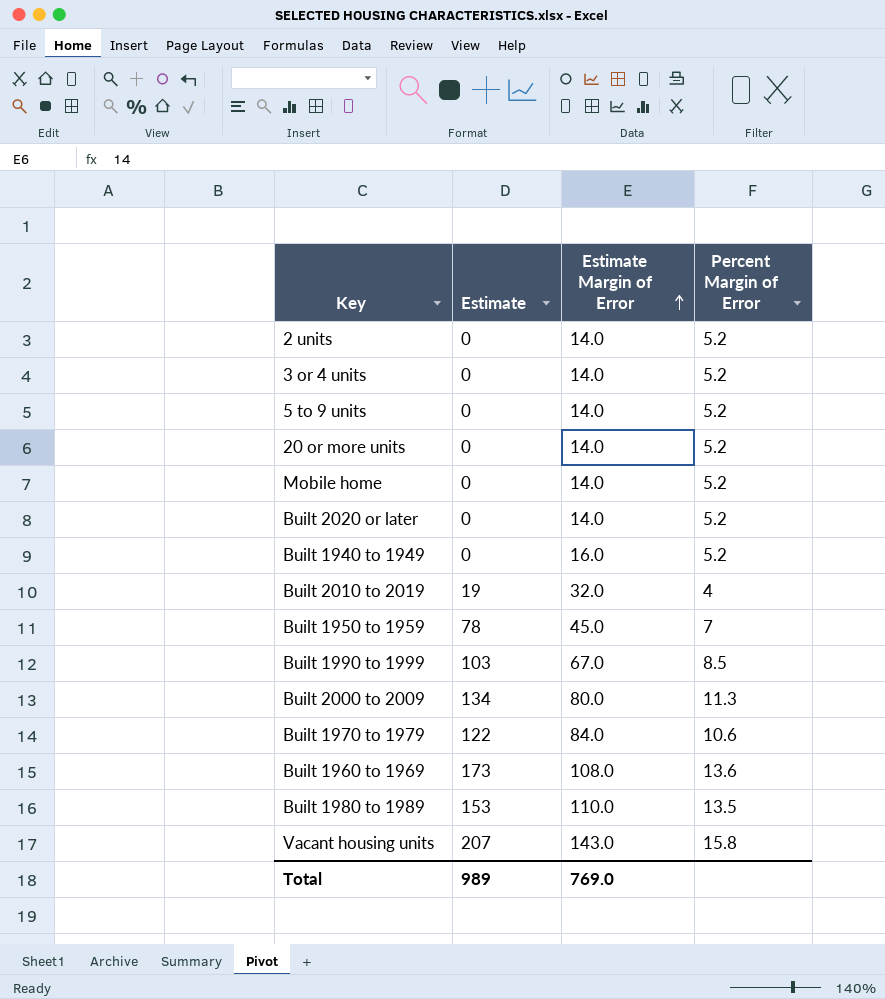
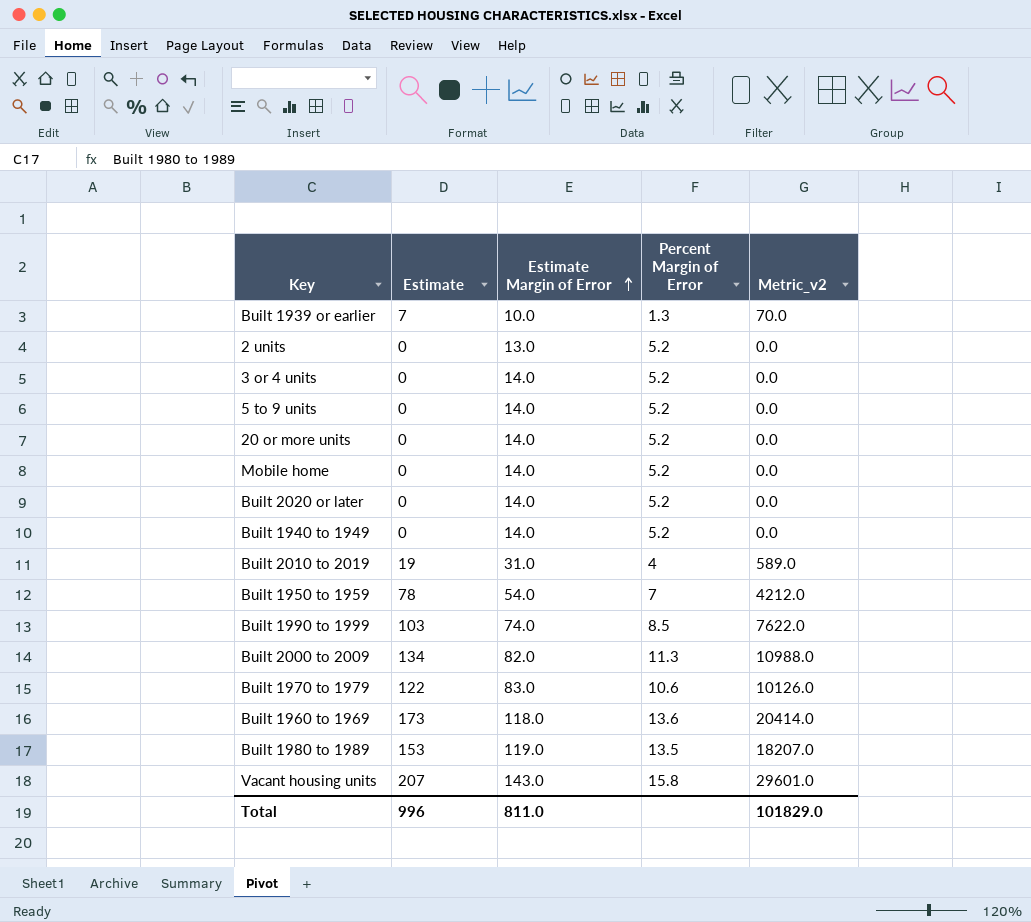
column Metric_v2 | formula: none -> [Estimate] * [Estimate Margin of Error]
row Built 1939 or earlier: none -> 7 | 10.0 | 1.3 | 70.0
2 units | Estimate Margin of Error: 14.0 -> 13.0
Built 1940 to 1949 | Estimate Margin of Error: 16.0 -> 14.0
Built 2010 to 2019 | Estimate Margin of Error: 32.0 -> 31.0
Built 1950 to 1959 | Estimate Margin of Error: 45.0 -> 54.0
Built 1990 to 1999 | Estimate Margin of Error: 67.0 -> 74.0
Built 2000 to 2009 | Estimate Margin of Error: 80.0 -> 82.0
Built 1970 to 1979 | Estimate Margin of Error: 84.0 -> 83.0
Built 1960 to 1969 | Estimate Margin of Error: 108.0 -> 118.0
Built 1980 to 1989 | Estimate Margin of Error: 110.0 -> 119.0
Total | Estimate: 989 -> 996
Total | Estimate Margin of Error: 769.0 -> 811.0

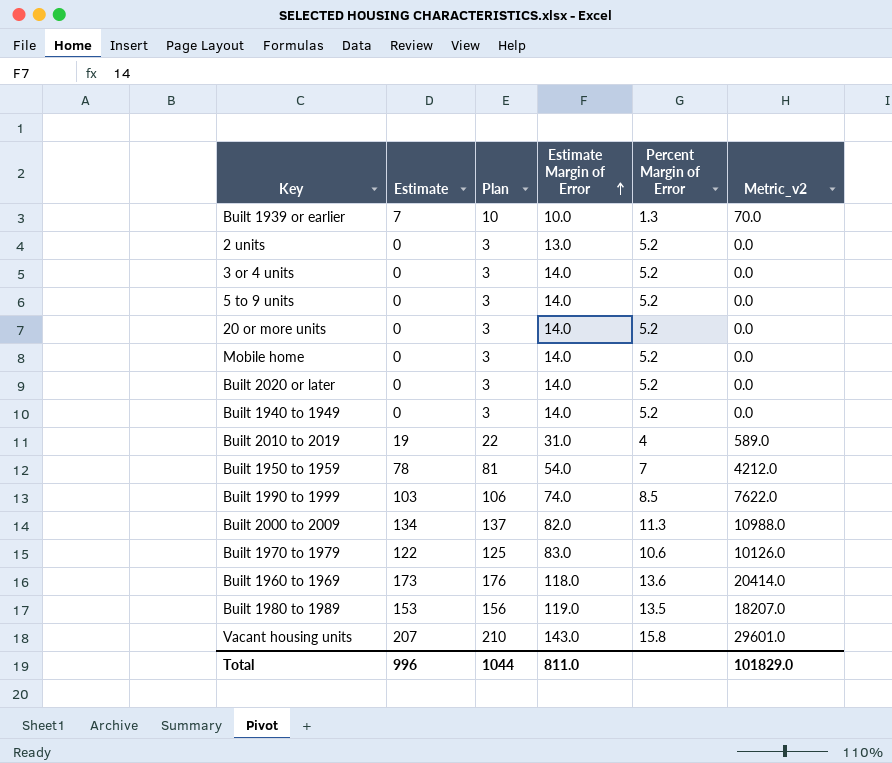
column Plan | formula: none -> [Estimate] + 3

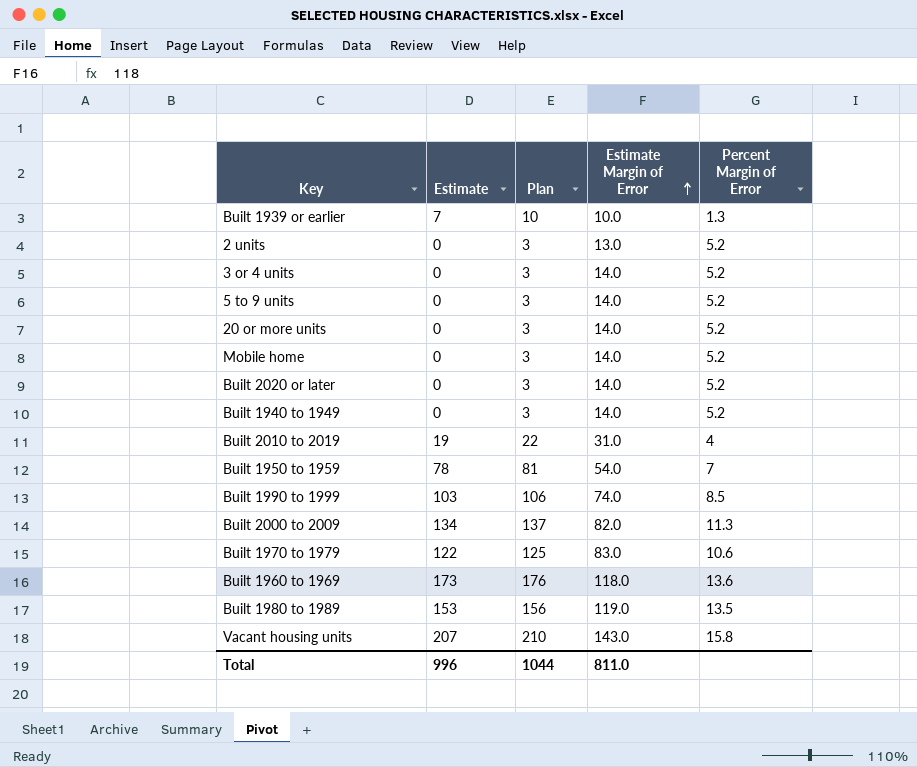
column Metric_v2 | formula: [Estimate] * [Estimate Margin of Error] -> none

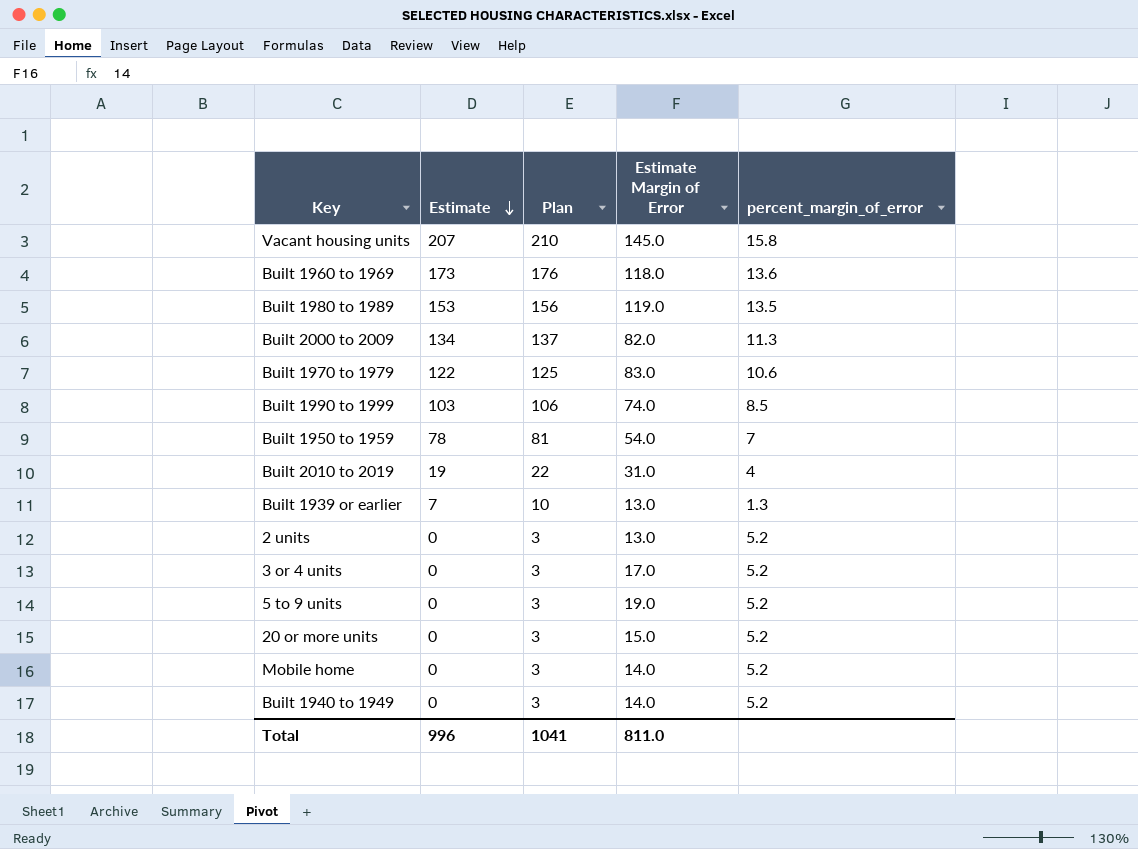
row order: Estimate Margin of Error ascending -> Estimate descending
column name: Percent Margin of Error -> percent_margin_of_error
row Built 2020 or later: 0 | 3 | 14.0 | 5.2 -> none
Vacant housing units | Estimate Margin of Error: 143.0 -> 145.0
Built 1939 or earlier | Estimate Margin of Error: 10.0 -> 13.0
3 or 4 units | Estimate Margin of Error: 14.0 -> 17.0
5 to 9 units | Estimate Margin of Error: 14.0 -> 19.0
20 or more units | Estimate Margin of Error: 14.0 -> 15.0
Total | Plan: 1044 -> 1041

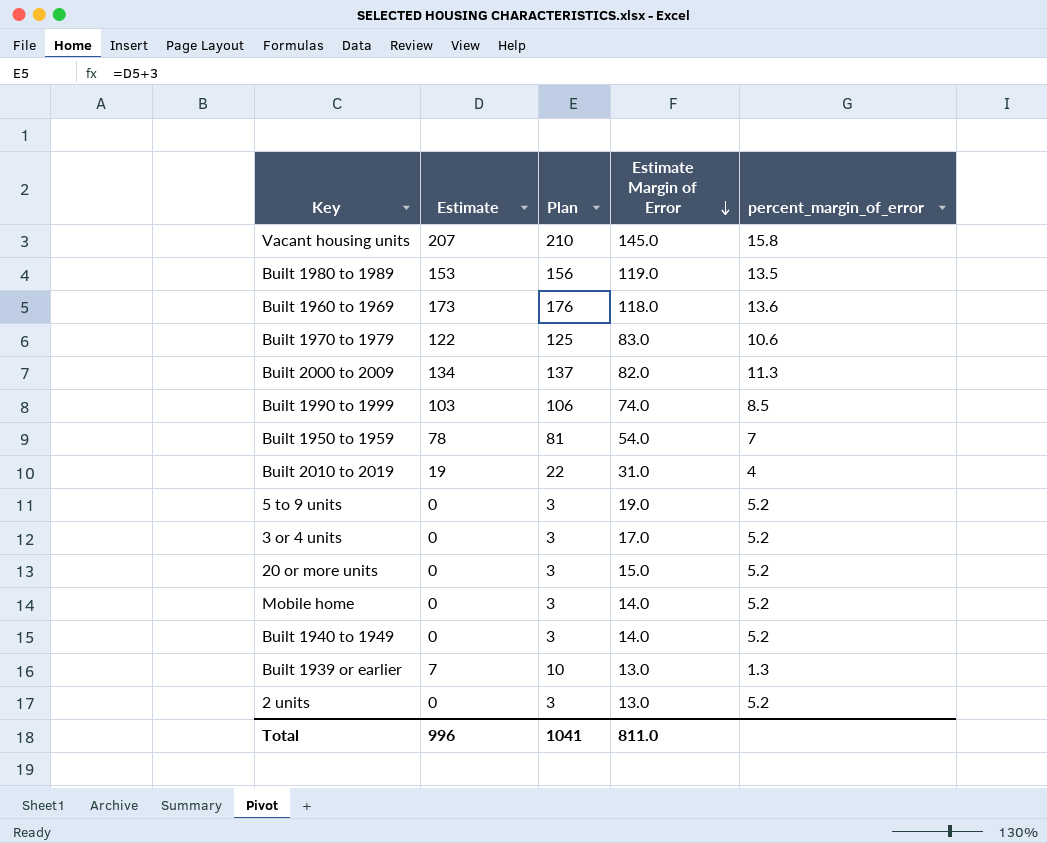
row order: Estimate descending -> Estimate Margin of Error descending

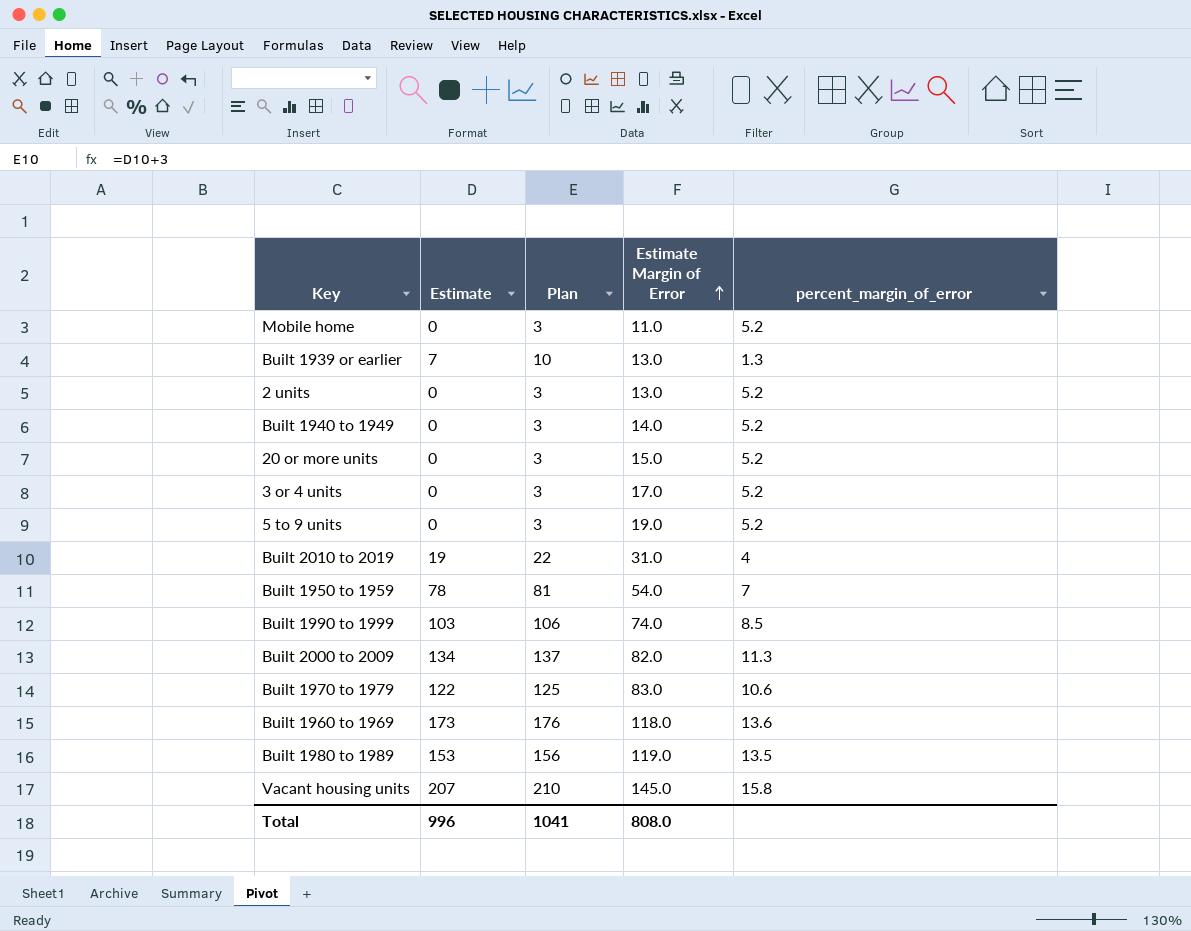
row order: Estimate Margin of Error descending -> Estimate Margin of Error ascending
Mobile home | Estimate Margin of Error: 14.0 -> 11.0
Total | Estimate Margin of Error: 811.0 -> 808.0

